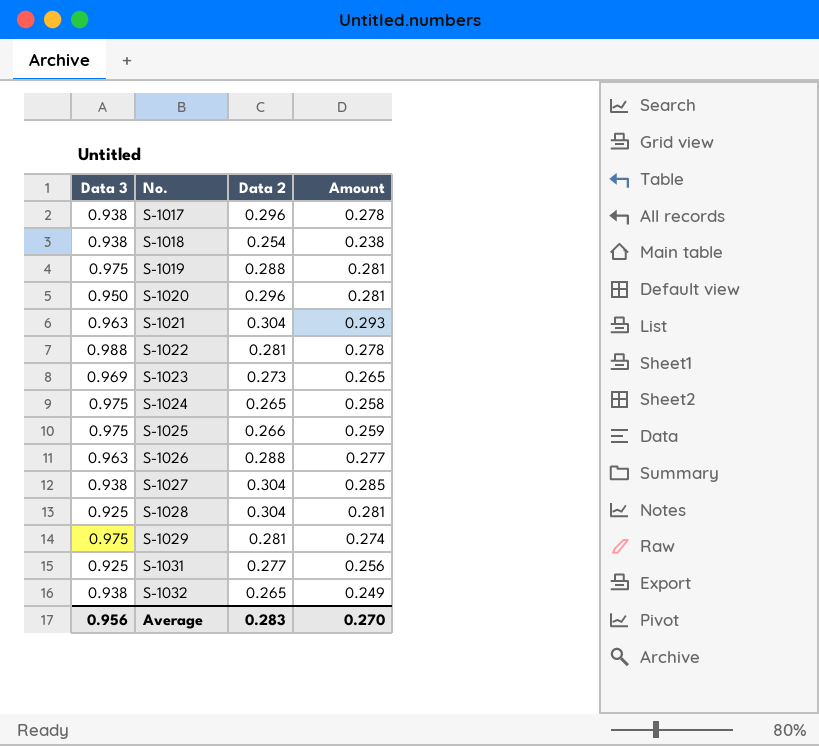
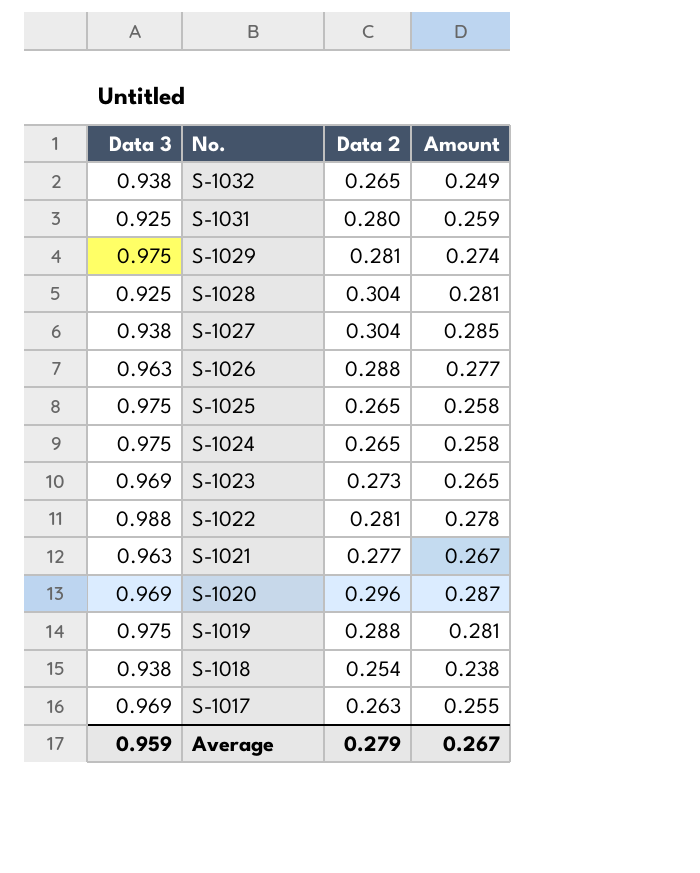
row order: No. ascending -> No. descending
S-1031 | Data 2: 0.277 -> 0.280
S-1031 | Amount: 0.256 -> 0.259
S-1025 | Data 2: 0.266 -> 0.265
S-1025 | Amount: 0.259 -> 0.258
S-1021 | Data 2: 0.304 -> 0.277
S-1021 | Amount: 0.293 -> 0.267
S-1020 | Data 3: 0.950 -> 0.969
S-1020 | Amount: 0.281 -> 0.287
S-1017 | Data 3: 0.938 -> 0.969
S-1017 | Data 2: 0.296 -> 0.263
S-1017 | Amount: 0.278 -> 0.255
Average | Data 3: 0.956 -> 0.959
Average | Data 2: 0.283 -> 0.279
Average | Amount: 0.270 -> 0.267

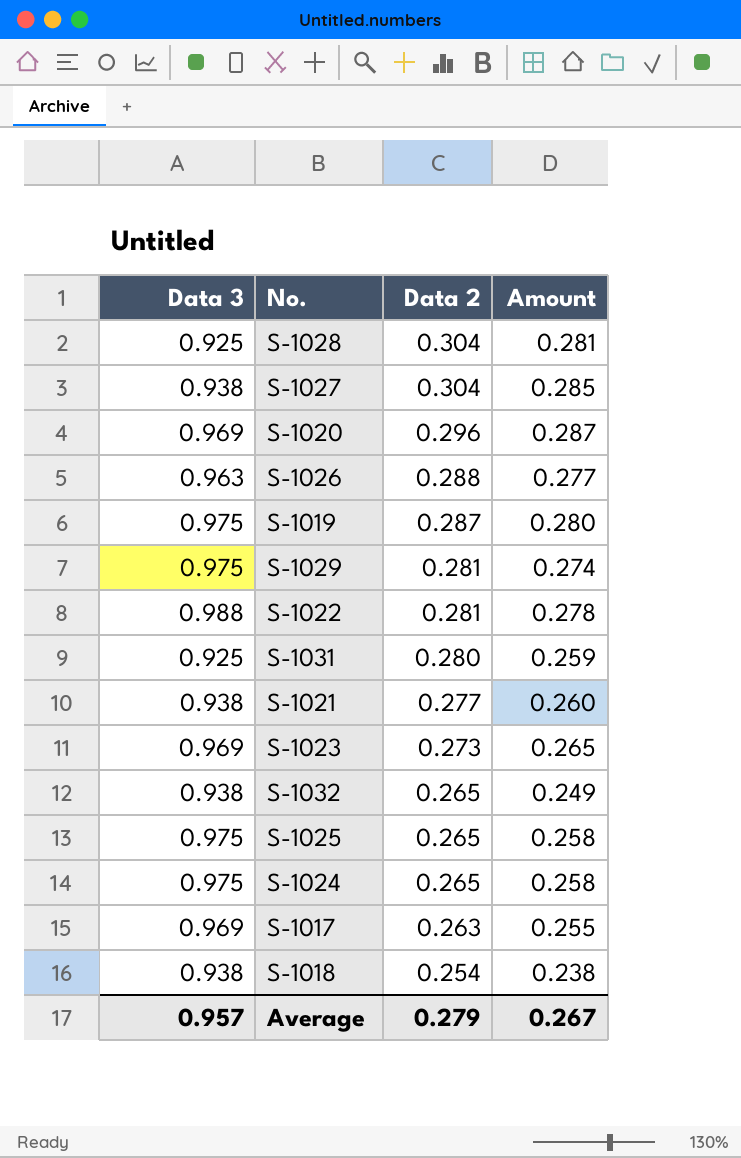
row order: No. descending -> Data 2 descending
S-1019 | Data 2: 0.288 -> 0.287
S-1019 | Amount: 0.281 -> 0.280
S-1021 | Data 3: 0.963 -> 0.938
S-1021 | Amount: 0.267 -> 0.260
Average | Data 3: 0.959 -> 0.957

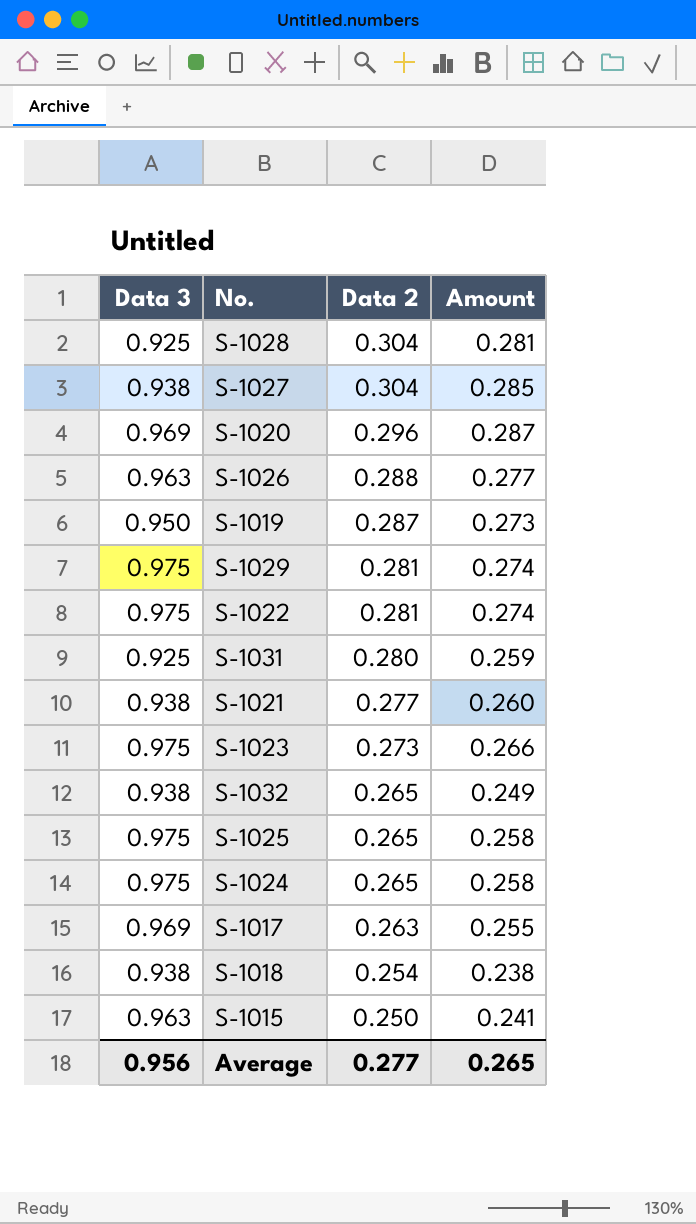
S-1019 | Data 3: 0.975 -> 0.950
S-1019 | Amount: 0.280 -> 0.273
S-1022 | Data 3: 0.988 -> 0.975
S-1022 | Amount: 0.278 -> 0.274
S-1023 | Data 3: 0.969 -> 0.975
S-1023 | Amount: 0.265 -> 0.266
row S-1015: none -> 0.963 | 0.250 | 0.241
Average | Data 3: 0.957 -> 0.956
Average | Data 2: 0.279 -> 0.277
Average | Amount: 0.267 -> 0.265

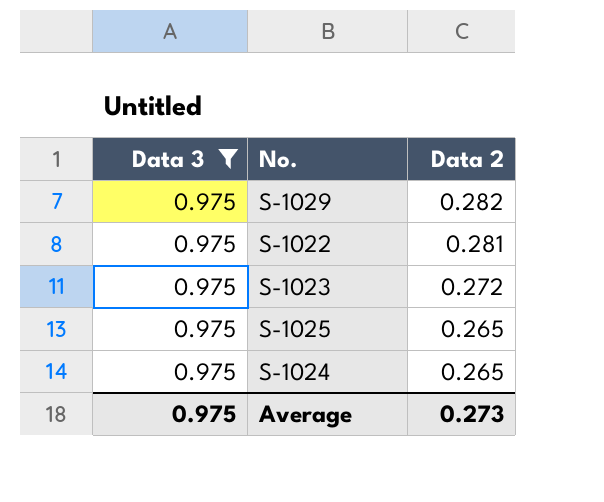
filter: none -> Data 3 = 0.975
column Amount | formula: [Data 3] * [Data 2] -> none
S-1029 | Data 2: 0.281 -> 0.282
S-1023 | Data 2: 0.273 -> 0.272
Average | Data 3: 0.956 -> 0.975
Average | Data 2: 0.277 -> 0.273

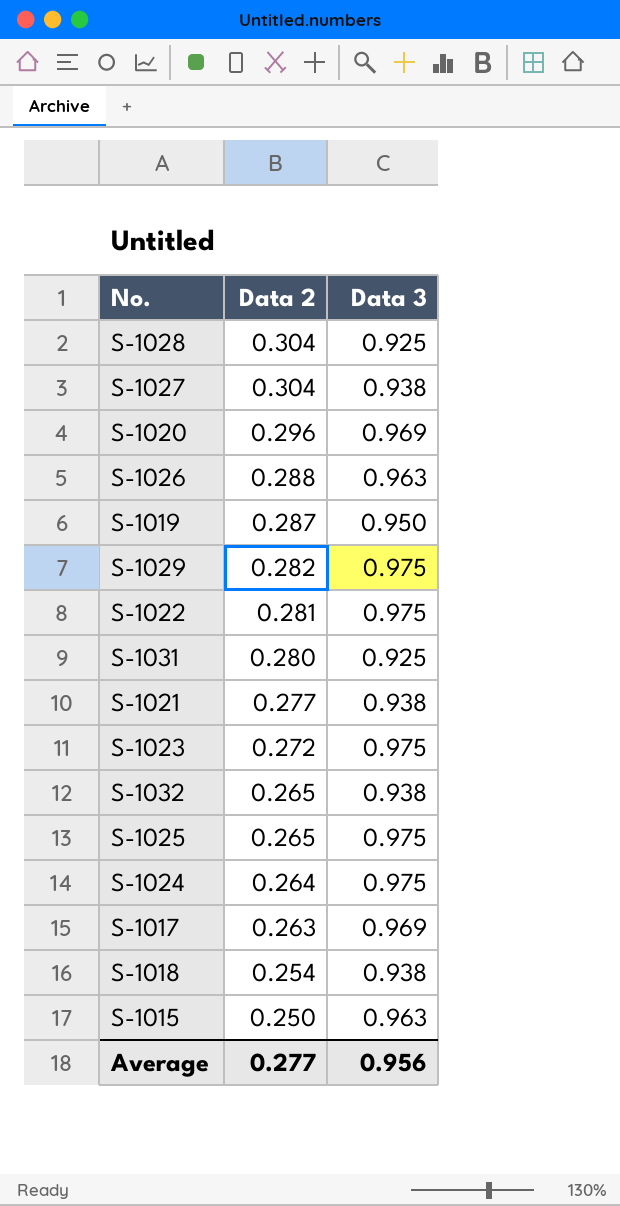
filter: Data 3 = 0.975 -> none
column Data 3 | position: 1 -> 3
S-1024 | Data 2: 0.265 -> 0.264
Average | Data 2: 0.273 -> 0.277
Average | Data 3: 0.975 -> 0.956

